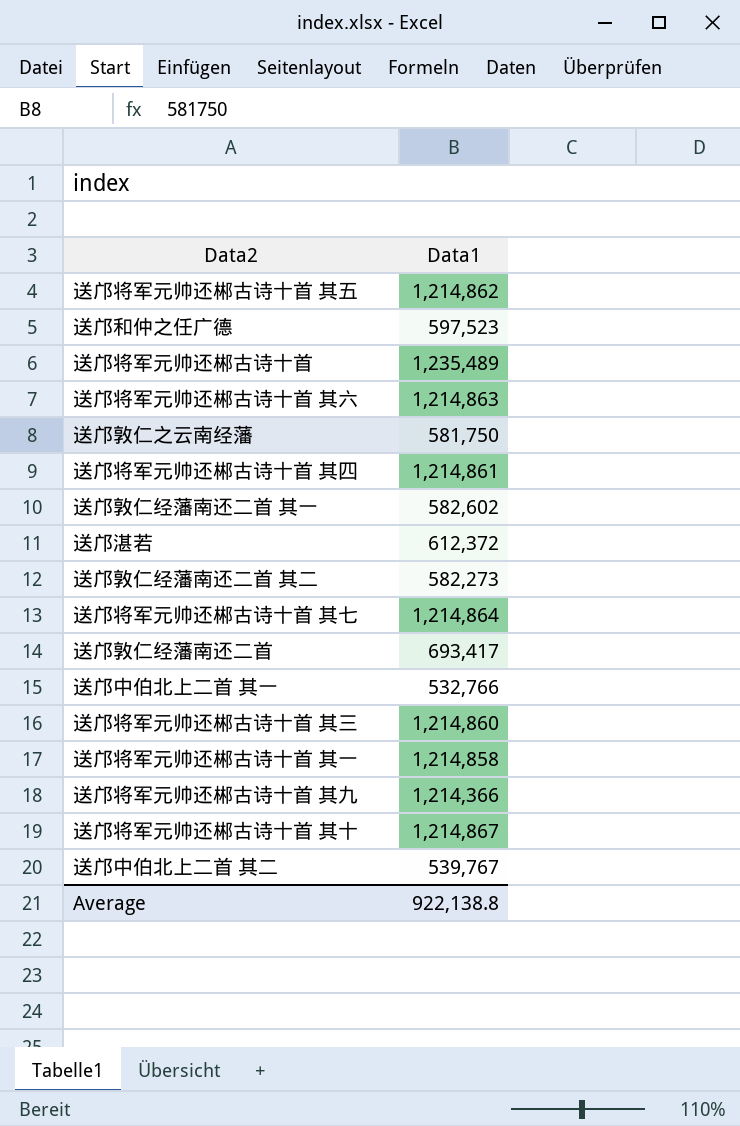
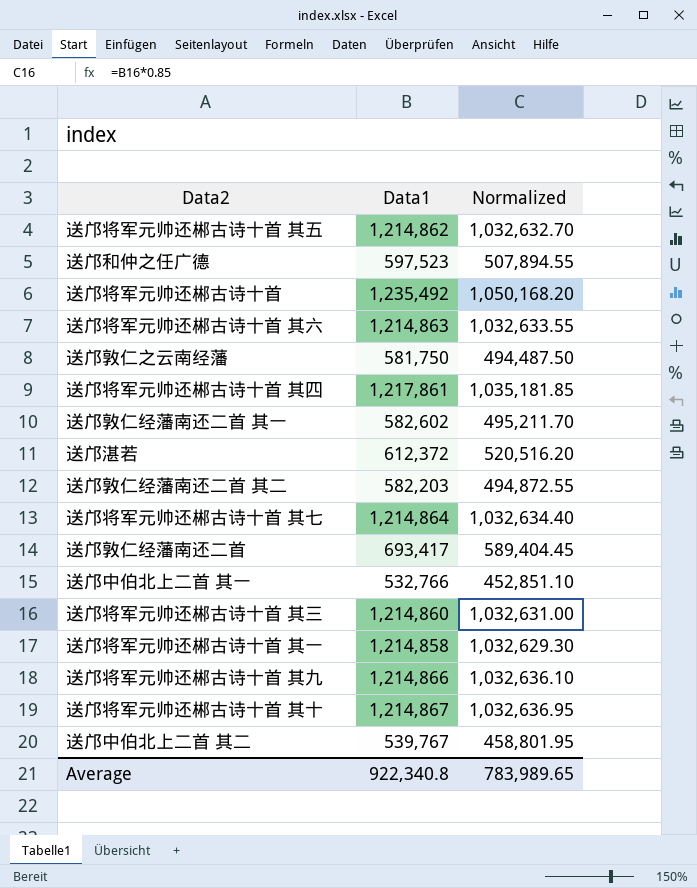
column Normalized | formula: none -> [Data1] * 0.85
送邝将军元帅还郴古诗十首 | Data1: 1,235,489 -> 1,235,492
送邝将军元帅还郴古诗十首 其四 | Data1: 1,214,861 -> 1,217,861
送邝敦仁经藩南还二首 其二 | Data1: 582,273 -> 582,203
送邝将军元帅还郴古诗十首 其九 | Data1: 1,214,366 -> 1,214,866
Average | Data1: 922,138.8 -> 922,340.8

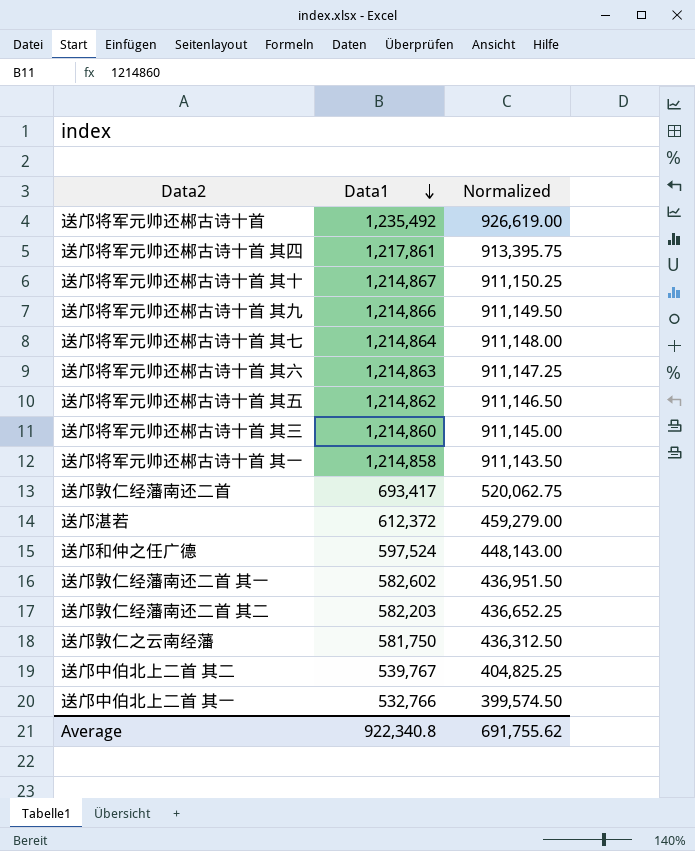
row order: none -> Data1 descending
column Normalized | formula: [Data1] * 0.85 -> [Data1] * 0.75
送邝和仲之任广德 | Data1: 597,523 -> 597,524
Average | Normalized: 783,989.65 -> 691,755.62

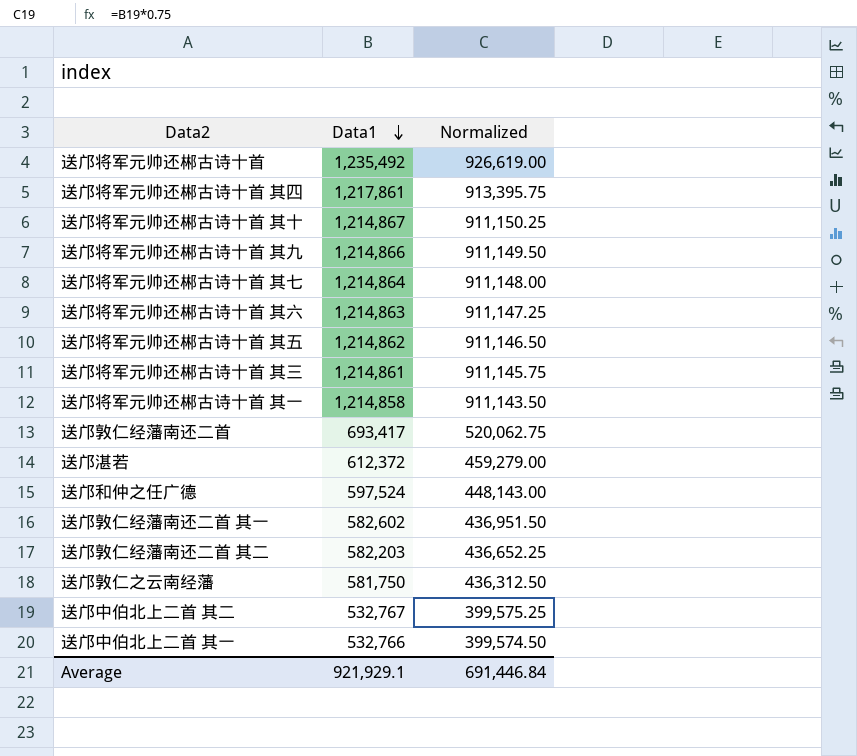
送邝将军元帅还郴古诗十首 其三 | Data1: 1,214,860 -> 1,214,861
送邝将军元帅还郴古诗十首 其三 | Normalized: 911,145.00 -> 911,145.75
送邝中伯北上二首 其二 | Data1: 539,767 -> 532,767
送邝中伯北上二首 其二 | Normalized: 404,825.25 -> 399,575.25
Average | Data1: 922,340.8 -> 921,929.1
Average | Normalized: 691,755.62 -> 691,446.84

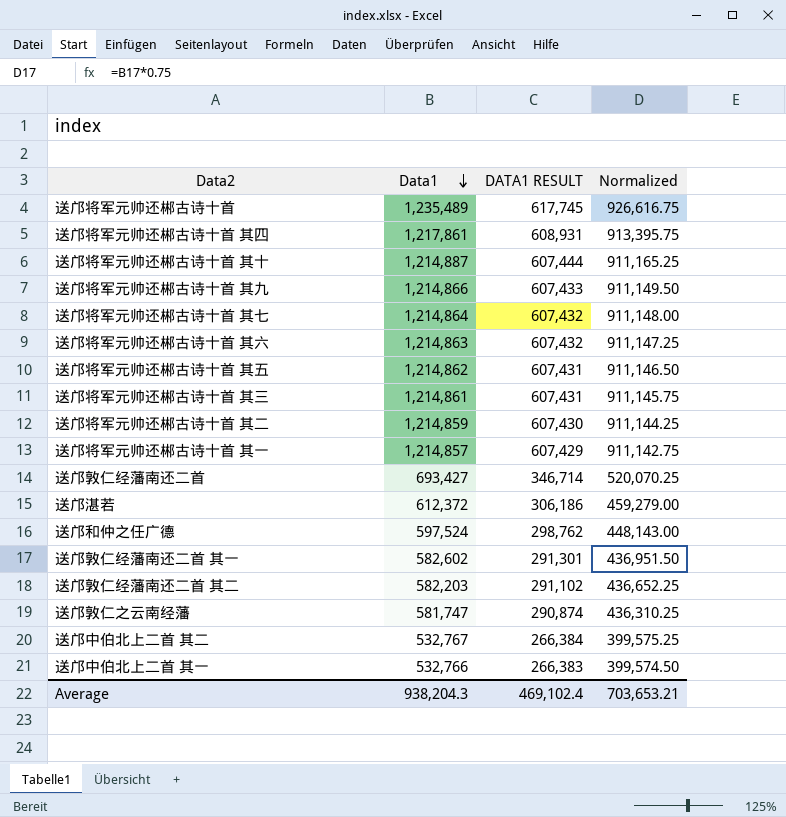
column DATA1 RESULT | formula: none -> [Data1] * 0.5
送邝将军元帅还郴古诗十首 | Data1: 1,235,492 -> 1,235,489
送邝将军元帅还郴古诗十首 | Normalized: 926,619.00 -> 926,616.75
送邝将军元帅还郴古诗十首 其十 | Data1: 1,214,867 -> 1,214,887
送邝将军元帅还郴古诗十首 其十 | Normalized: 911,150.25 -> 911,165.25
row 送邝将军元帅还郴古诗十首 其二: none -> 1,214,859 | 607,430 | 911,144.25
送邝将军元帅还郴古诗十首 其一 | Data1: 1,214,858 -> 1,214,857
送邝将军元帅还郴古诗十首 其一 | Normalized: 911,143.50 -> 911,142.75
送邝敦仁经藩南还二首 | Data1: 693,417 -> 693,427
送邝敦仁经藩南还二首 | Normalized: 520,062.75 -> 520,070.25
送邝敦仁之云南经藩 | Data1: 581,750 -> 581,747
送邝敦仁之云南经藩 | Normalized: 436,312.50 -> 436,310.25
Average | Data1: 921,929.1 -> 938,204.3
Average | Normalized: 691,446.84 -> 703,653.21

